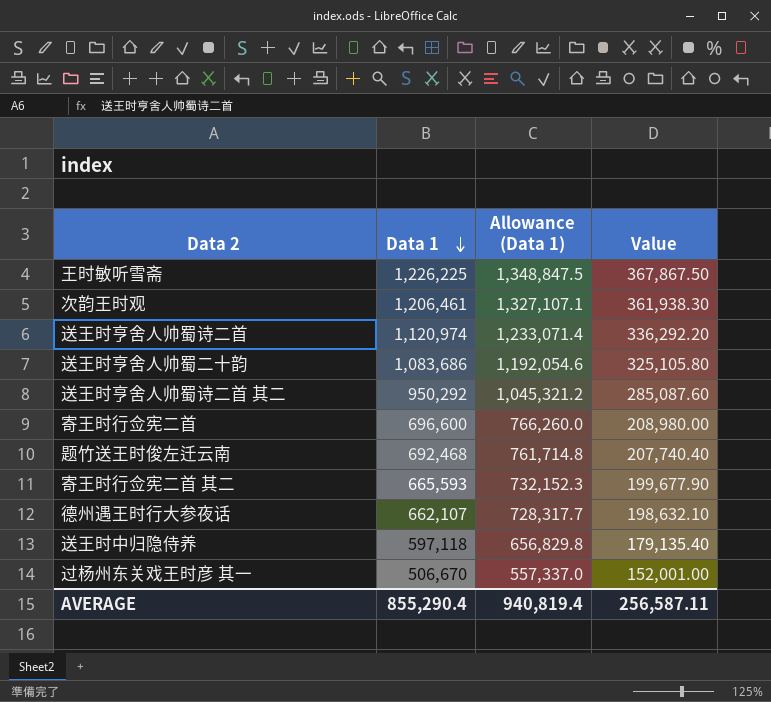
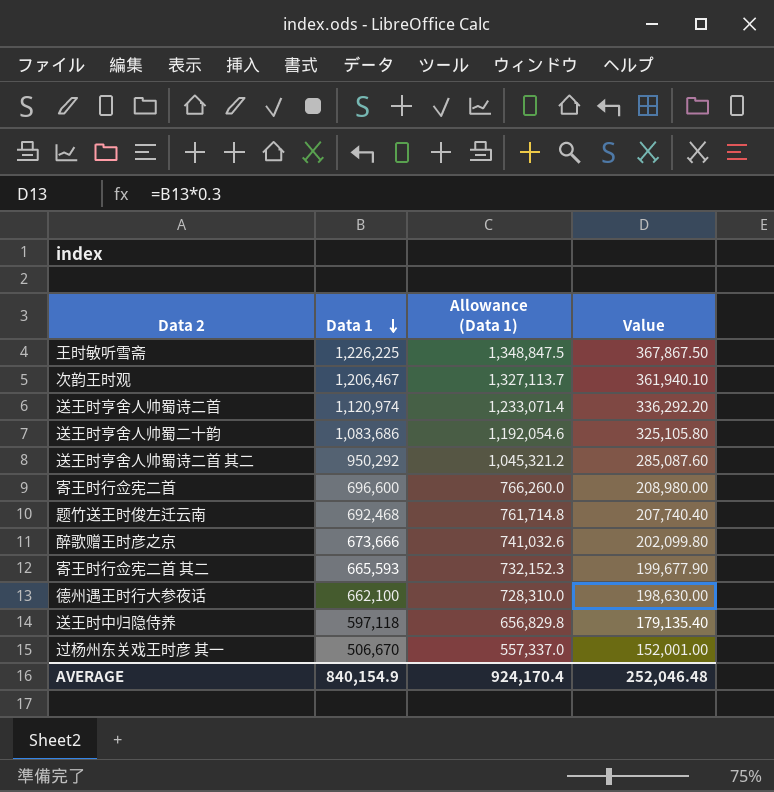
次韵王时观 | Data 1: 1,206,461 -> 1,206,467
次韵王时观 | Allowance (Data 1): 1,327,107.1 -> 1,327,113.7
次韵王时观 | Value: 361,938.30 -> 361,940.10
row 醉歌赠王时彦之京: none -> 673,666 | 741,032.6 | 202,099.80
德州遇王时行大参夜话 | Data 1: 662,107 -> 662,100
德州遇王时行大参夜话 | Allowance (Data 1): 728,317.7 -> 728,310.0
德州遇王时行大参夜话 | Value: 198,632.10 -> 198,630.00
AVERAGE | Data 1: 855,290.4 -> 840,154.9
AVERAGE | Allowance (Data 1): 940,819.4 -> 924,170.4
AVERAGE | Value: 256,587.11 -> 252,046.48

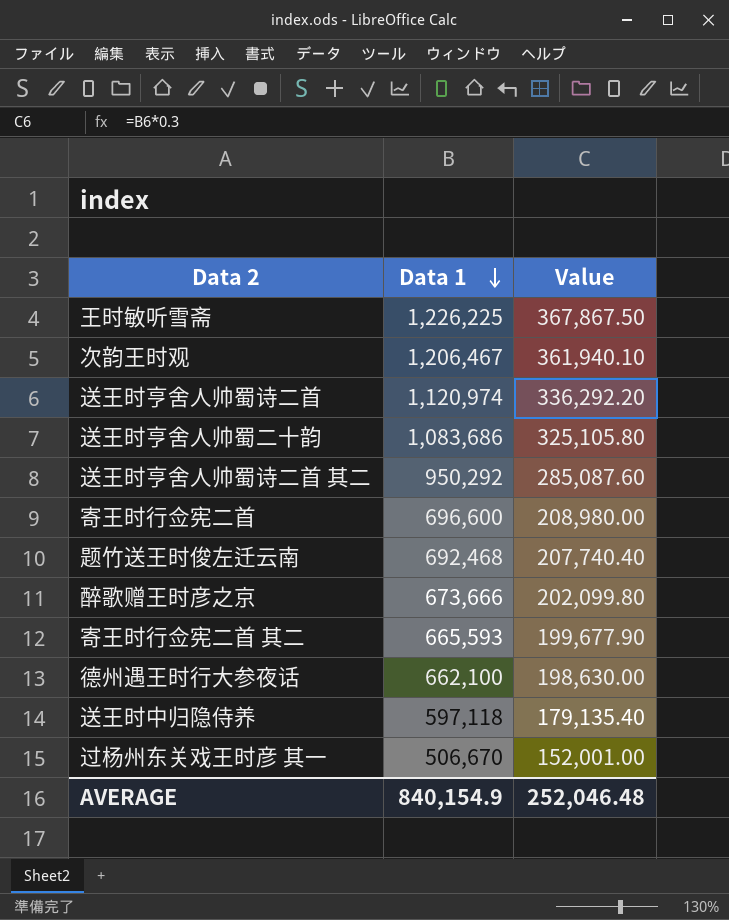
column Allowance (Data 1) | formula: [Data 1] * 1.1 -> none

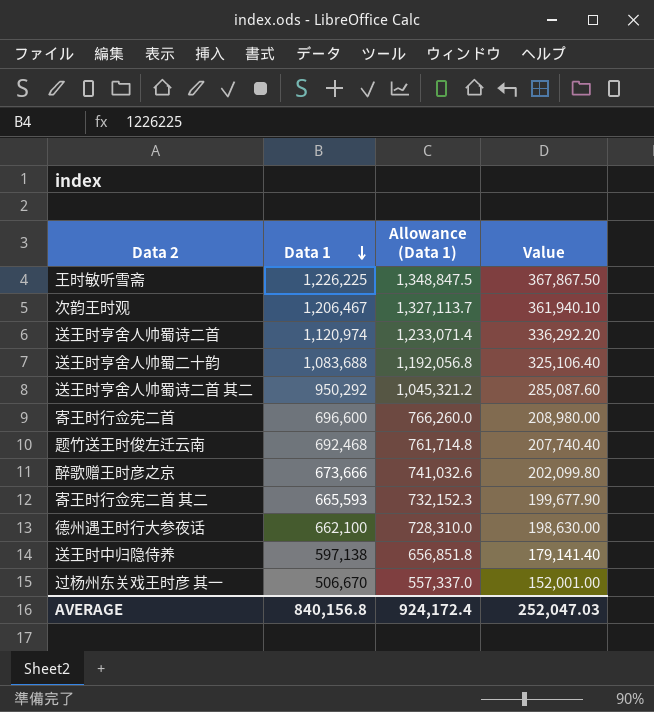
column Allowance (Data 1) | formula: none -> [Data 1] * 1.1
送王时亨舍人帅蜀二十韵 | Data 1: 1,083,686 -> 1,083,688
送王时亨舍人帅蜀二十韵 | Value: 325,105.80 -> 325,106.40
送王时中归隐侍养 | Data 1: 597,118 -> 597,138
送王时中归隐侍养 | Value: 179,135.40 -> 179,141.40
AVERAGE | Data 1: 840,154.9 -> 840,156.8
AVERAGE | Value: 252,046.48 -> 252,047.03

